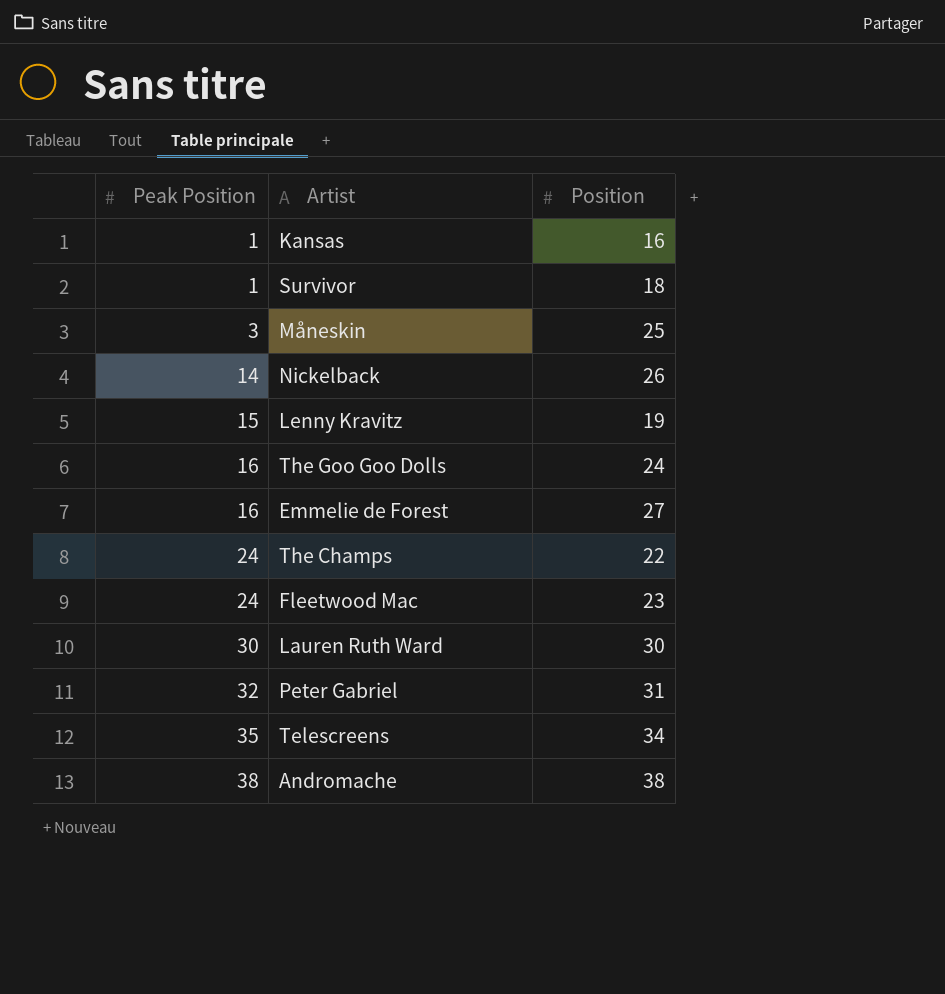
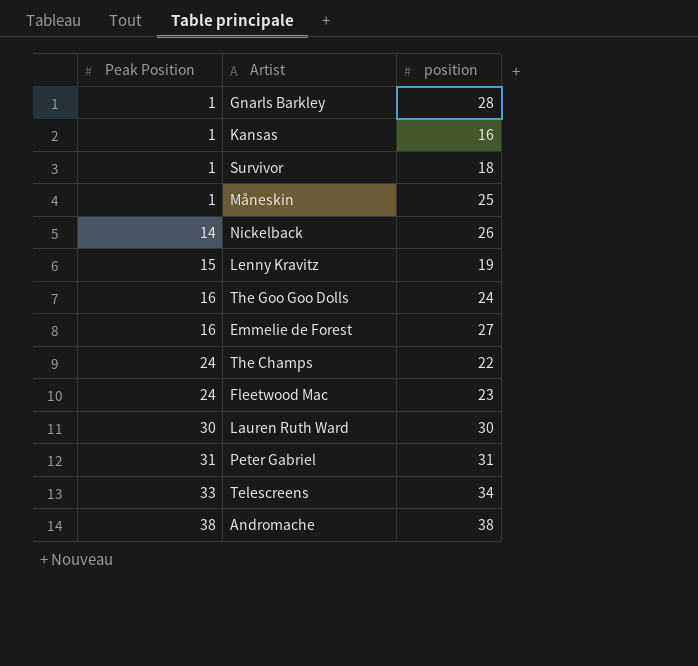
column name: Position -> position
row Gnarls Barkley: none -> 1 | 28
Måneskin | Peak Position: 3 -> 1
Peter Gabriel | Peak Position: 32 -> 31
Telescreens | Peak Position: 35 -> 33

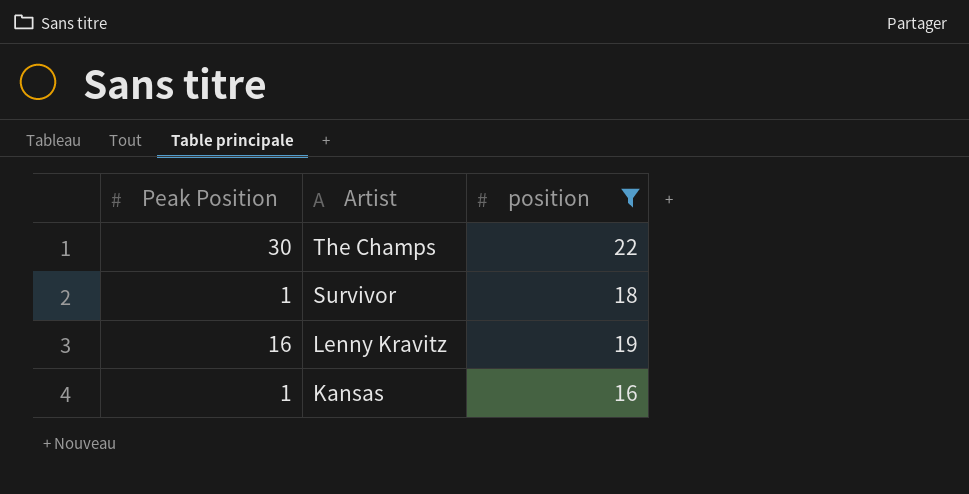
filter: none -> position <= 22
row order: Peak Position ascending -> Artist descending
The Champs | Peak Position: 24 -> 30
Lenny Kravitz | Peak Position: 15 -> 16

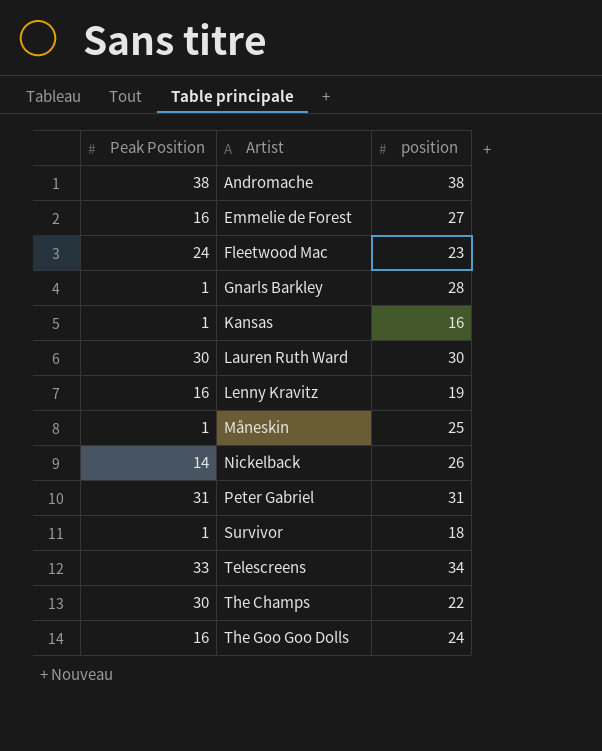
filter: position <= 22 -> none
row order: Artist descending -> Artist ascending

